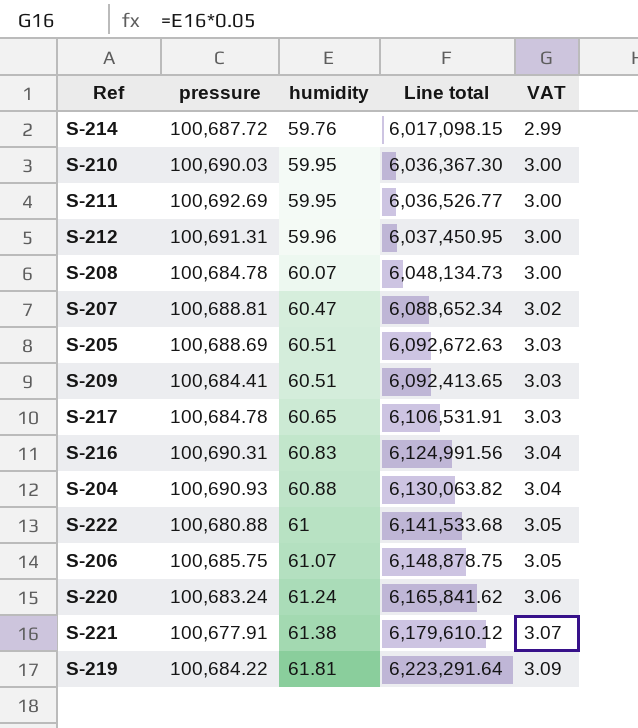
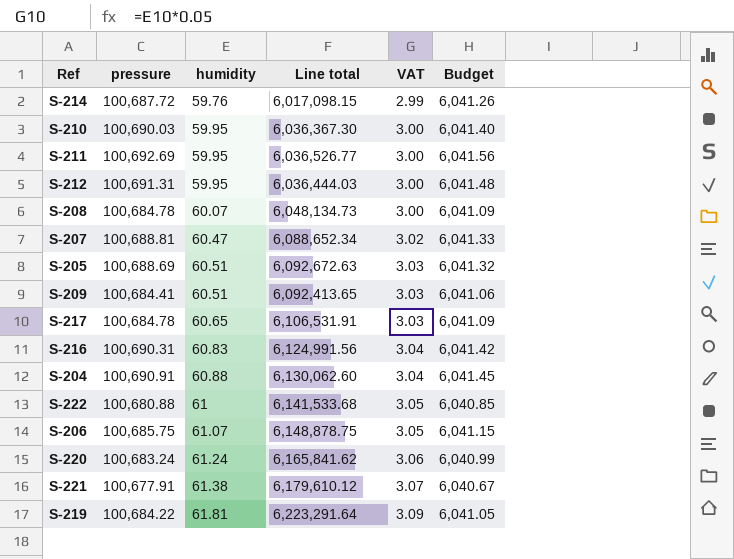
column Budget | formula: none -> [pressure] * 0.06
S-212 | humidity: 59.96 -> 59.95
S-212 | Line total: 6,037,450.95 -> 6,036,444.03
S-204 | pressure: 100,690.93 -> 100,690.91
S-204 | Line total: 6,130,063.82 -> 6,130,062.60

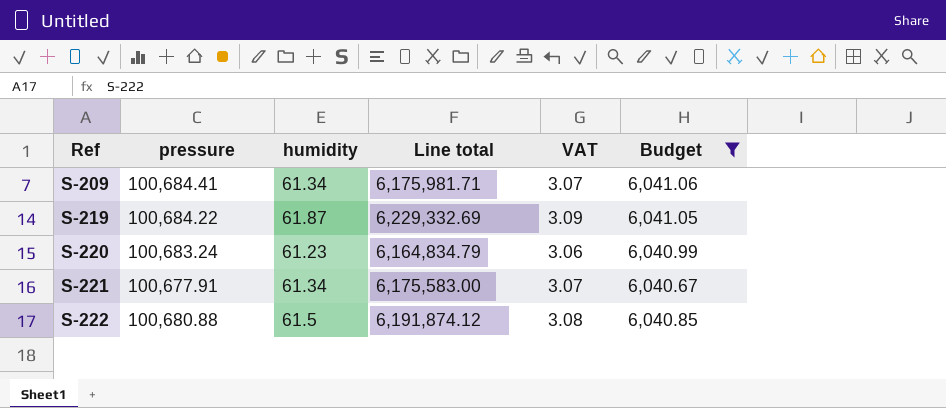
filter: none -> Budget <= 6,041.06
row order: humidity ascending -> Ref ascending
S-209 | humidity: 60.51 -> 61.34
S-209 | Line total: 6,092,413.65 -> 6,175,981.71
S-209 | VAT: 3.03 -> 3.07
S-219 | humidity: 61.81 -> 61.87
S-219 | Line total: 6,223,291.64 -> 6,229,332.69
S-220 | humidity: 61.24 -> 61.23
S-220 | Line total: 6,165,841.62 -> 6,164,834.79
S-221 | humidity: 61.38 -> 61.34
S-221 | Line total: 6,179,610.12 -> 6,175,583.00
S-222 | humidity: 61 -> 61.5
S-222 | Line total: 6,141,533.68 -> 6,191,874.12
S-222 | VAT: 3.05 -> 3.08

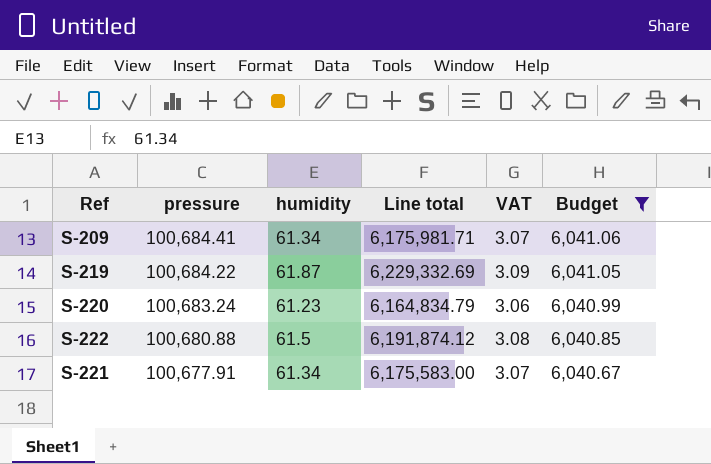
row order: Ref ascending -> pressure descending

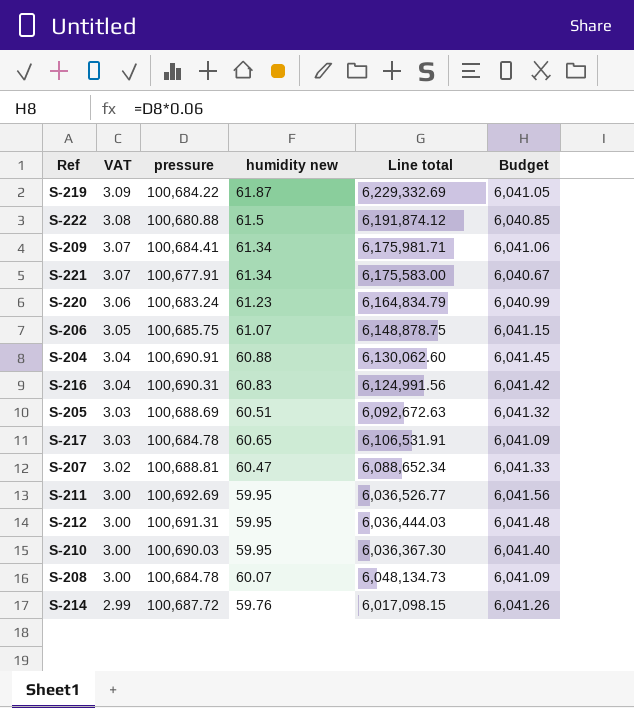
filter: Budget <= 6,041.06 -> none
row order: pressure descending -> VAT descending
column VAT | position: 5 -> 2
column name: humidity -> humidity new

